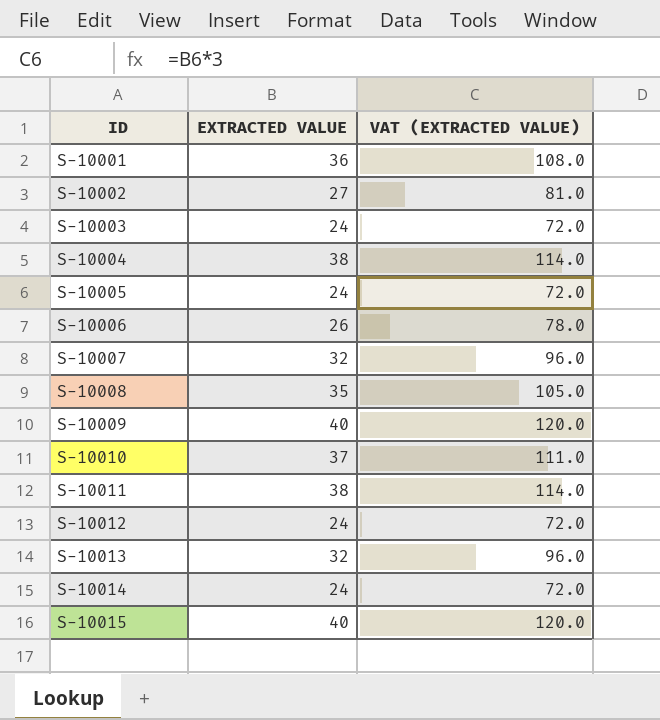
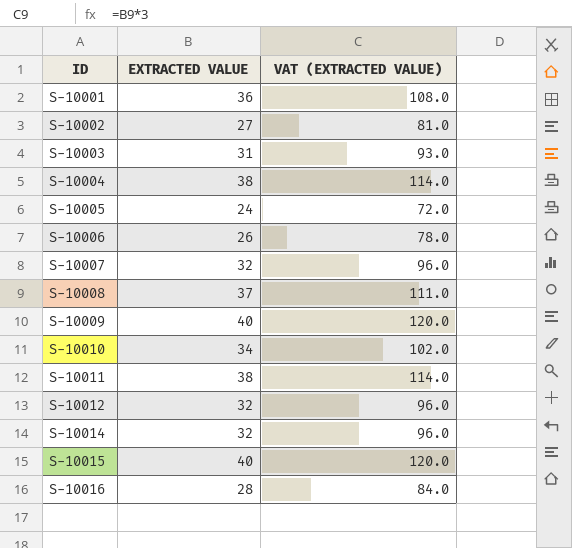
row S-10013: 32 | 96.0 -> none
S-10003 | EXTRACTED VALUE: 24 -> 31
S-10003 | VAT (EXTRACTED VALUE): 72.0 -> 93.0
S-10008 | EXTRACTED VALUE: 35 -> 37
S-10008 | VAT (EXTRACTED VALUE): 105.0 -> 111.0
S-10010 | EXTRACTED VALUE: 37 -> 34
S-10010 | VAT (EXTRACTED VALUE): 111.0 -> 102.0
S-10012 | EXTRACTED VALUE: 24 -> 32
S-10012 | VAT (EXTRACTED VALUE): 72.0 -> 96.0
S-10014 | EXTRACTED VALUE: 24 -> 32
S-10014 | VAT (EXTRACTED VALUE): 72.0 -> 96.0
row S-10016: none -> 28 | 84.0

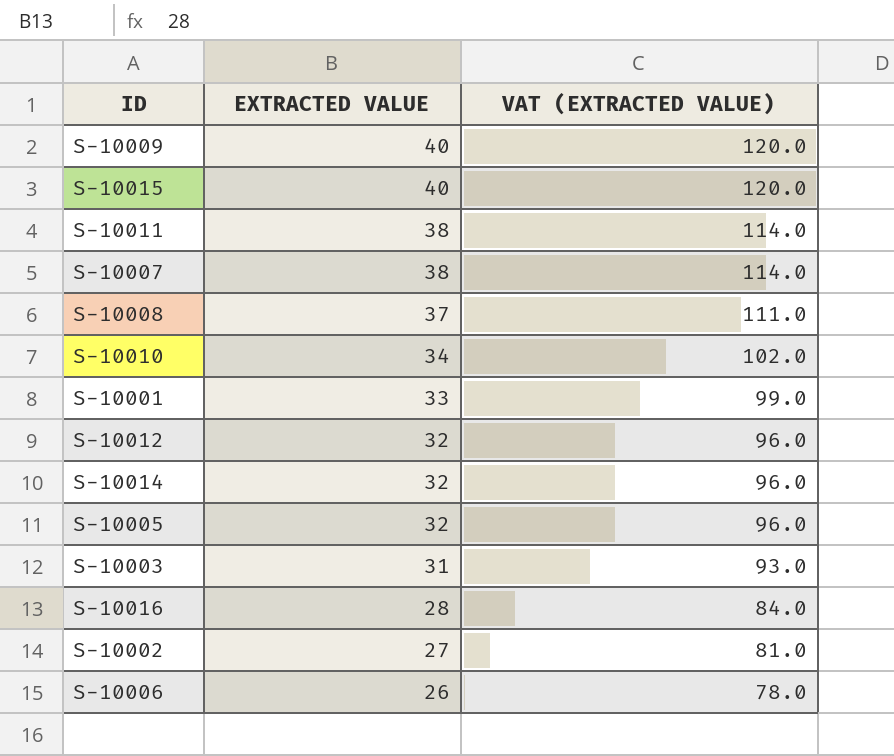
row order: ID ascending -> EXTRACTED VALUE descending
row S-10004: 38 | 114.0 -> none
S-10007 | EXTRACTED VALUE: 32 -> 38
S-10007 | VAT (EXTRACTED VALUE): 96.0 -> 114.0
S-10001 | EXTRACTED VALUE: 36 -> 33
S-10001 | VAT (EXTRACTED VALUE): 108.0 -> 99.0
S-10005 | EXTRACTED VALUE: 24 -> 32
S-10005 | VAT (EXTRACTED VALUE): 72.0 -> 96.0

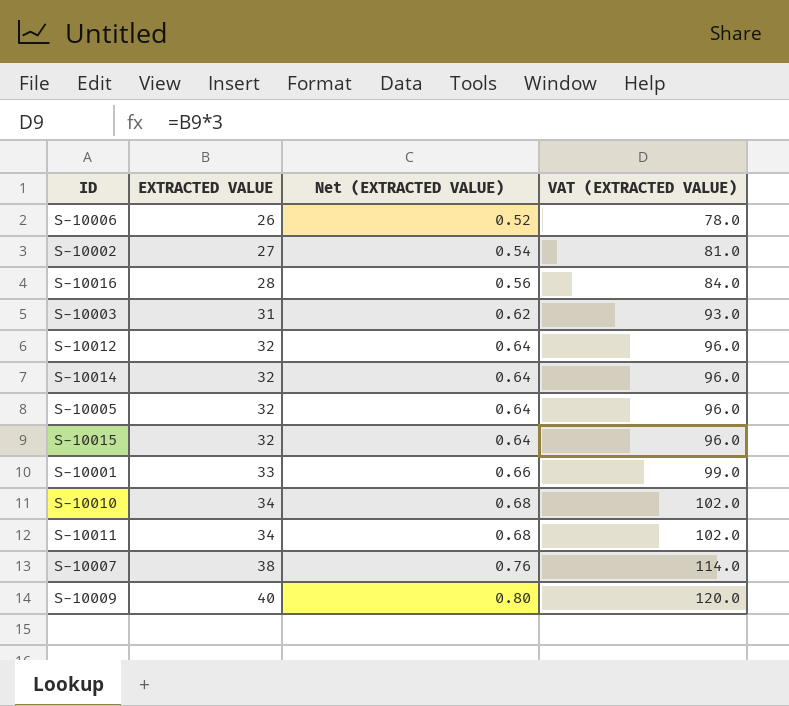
row order: EXTRACTED VALUE descending -> EXTRACTED VALUE ascending
column Net (EXTRACTED VALUE) | formula: none -> [EXTRACTED VALUE] * 0.02
row S-10008: 37 | 111.0 -> none
S-10015 | EXTRACTED VALUE: 40 -> 32
S-10015 | VAT (EXTRACTED VALUE): 120.0 -> 96.0
S-10011 | EXTRACTED VALUE: 38 -> 34
S-10011 | VAT (EXTRACTED VALUE): 114.0 -> 102.0

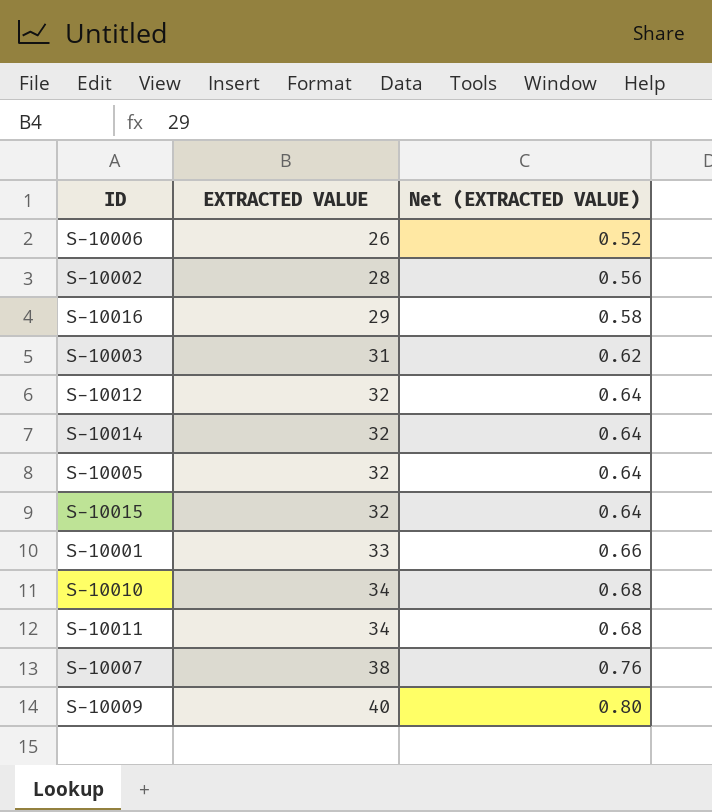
column VAT (EXTRACTED VALUE) | formula: [EXTRACTED VALUE] * 3 -> none
S-10002 | EXTRACTED VALUE: 27 -> 28
S-10002 | Net (EXTRACTED VALUE): 0.54 -> 0.56
S-10016 | EXTRACTED VALUE: 28 -> 29
S-10016 | Net (EXTRACTED VALUE): 0.56 -> 0.58

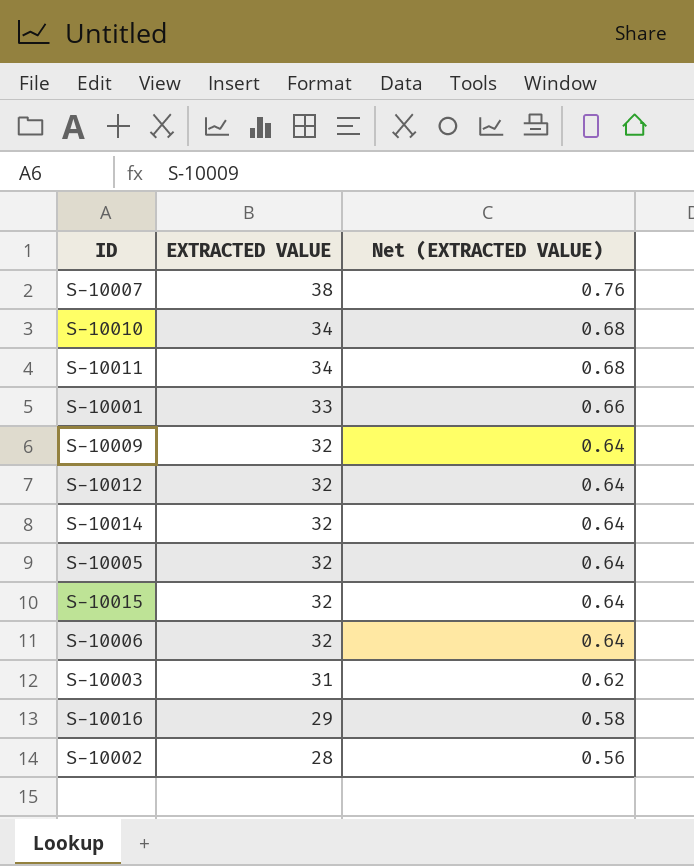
row order: EXTRACTED VALUE ascending -> EXTRACTED VALUE descending
S-10009 | EXTRACTED VALUE: 40 -> 32
S-10009 | Net (EXTRACTED VALUE): 0.80 -> 0.64
S-10006 | EXTRACTED VALUE: 26 -> 32
S-10006 | Net (EXTRACTED VALUE): 0.52 -> 0.64

